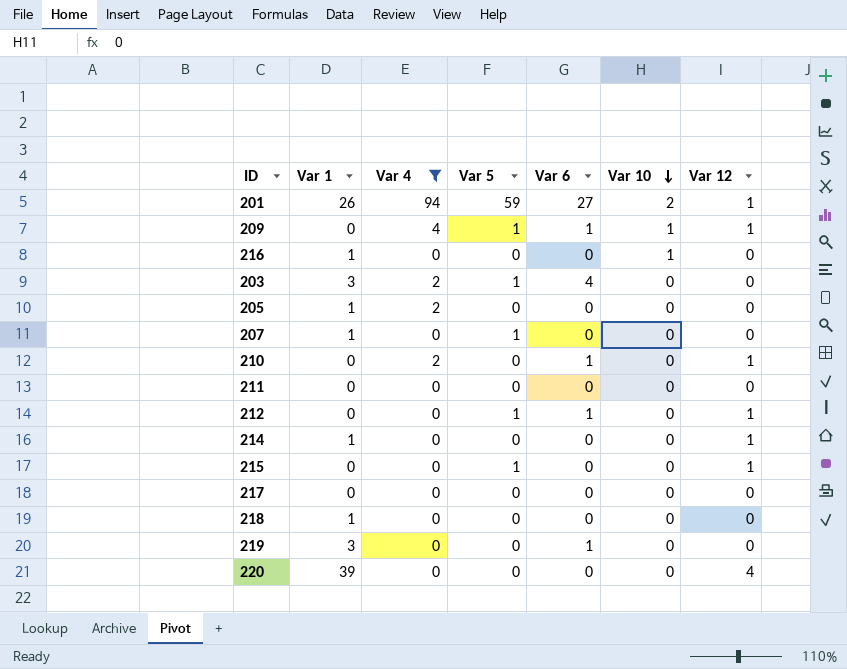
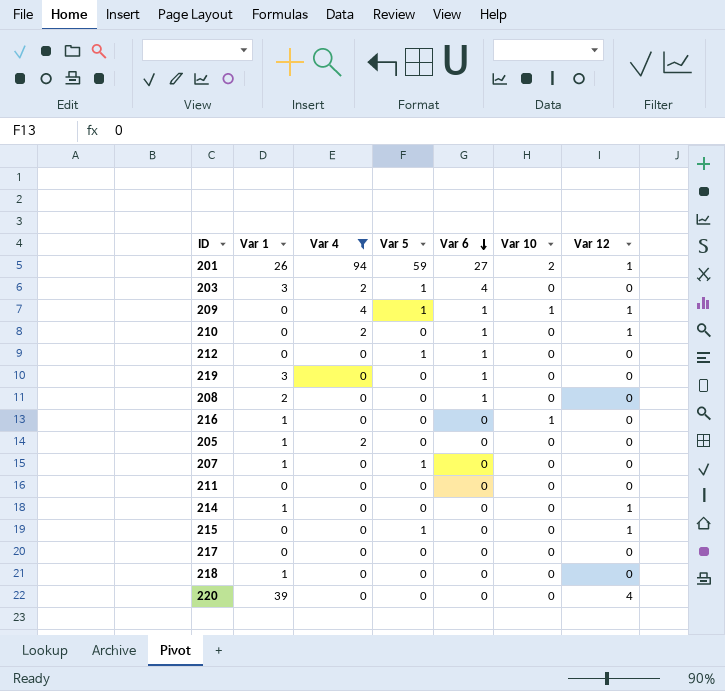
row order: Var 10 descending -> Var 6 descending
212 | Var 12: 1 -> 0
row 208: none -> 2 | 0 | 0 | 1 | 0 | 0

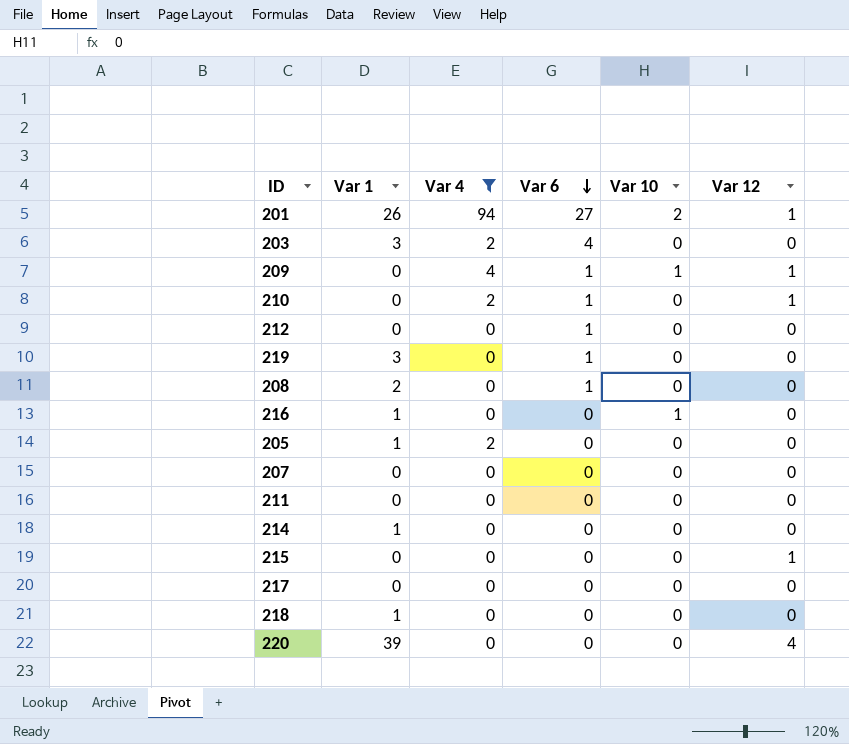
column Var 5 | position: 4 -> none
207 | Var 1: 1 -> 0
214 | Var 12: 1 -> 0

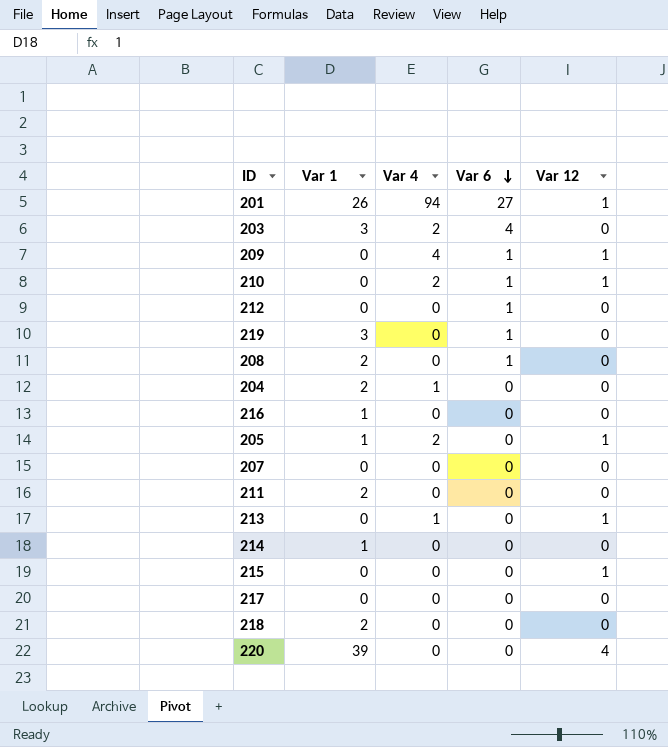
filter: Var 4 != 1 -> none
column Var 10 | position: 5 -> none
205 | Var 12: 0 -> 1
211 | Var 1: 0 -> 2
218 | Var 1: 1 -> 2

